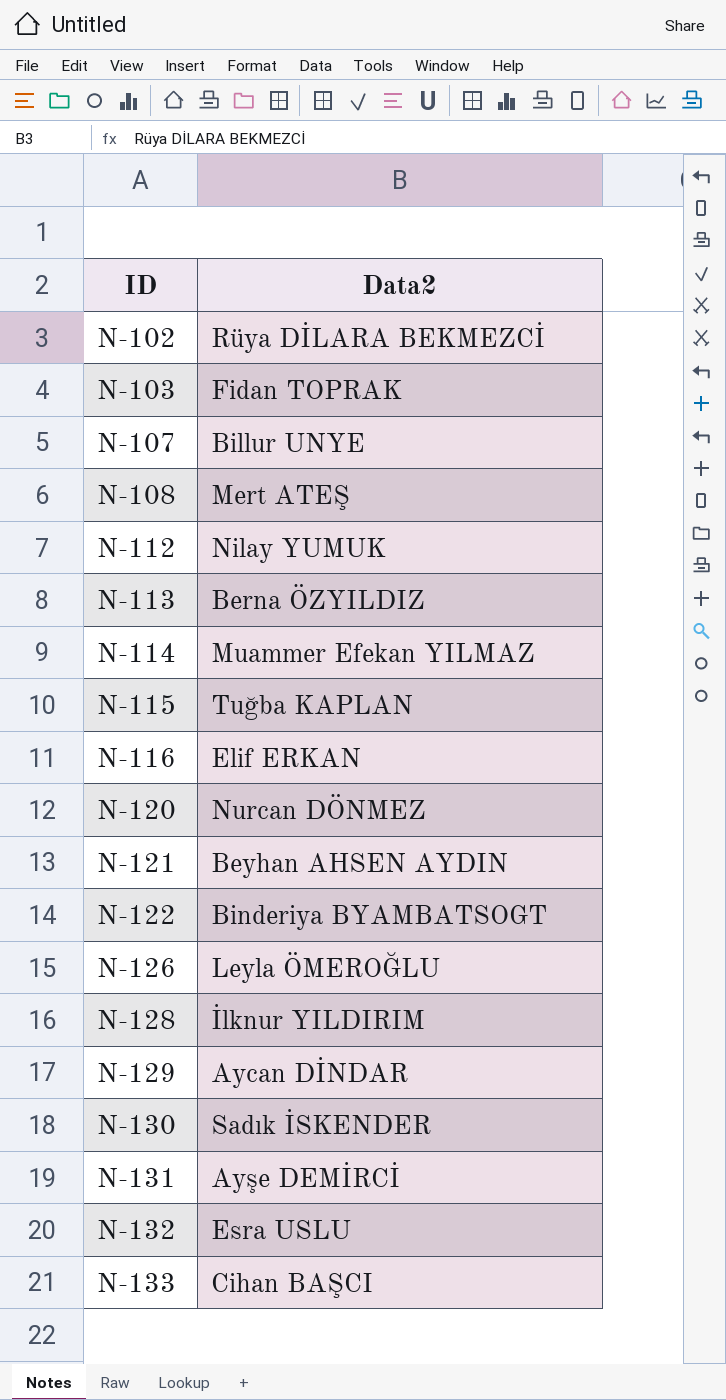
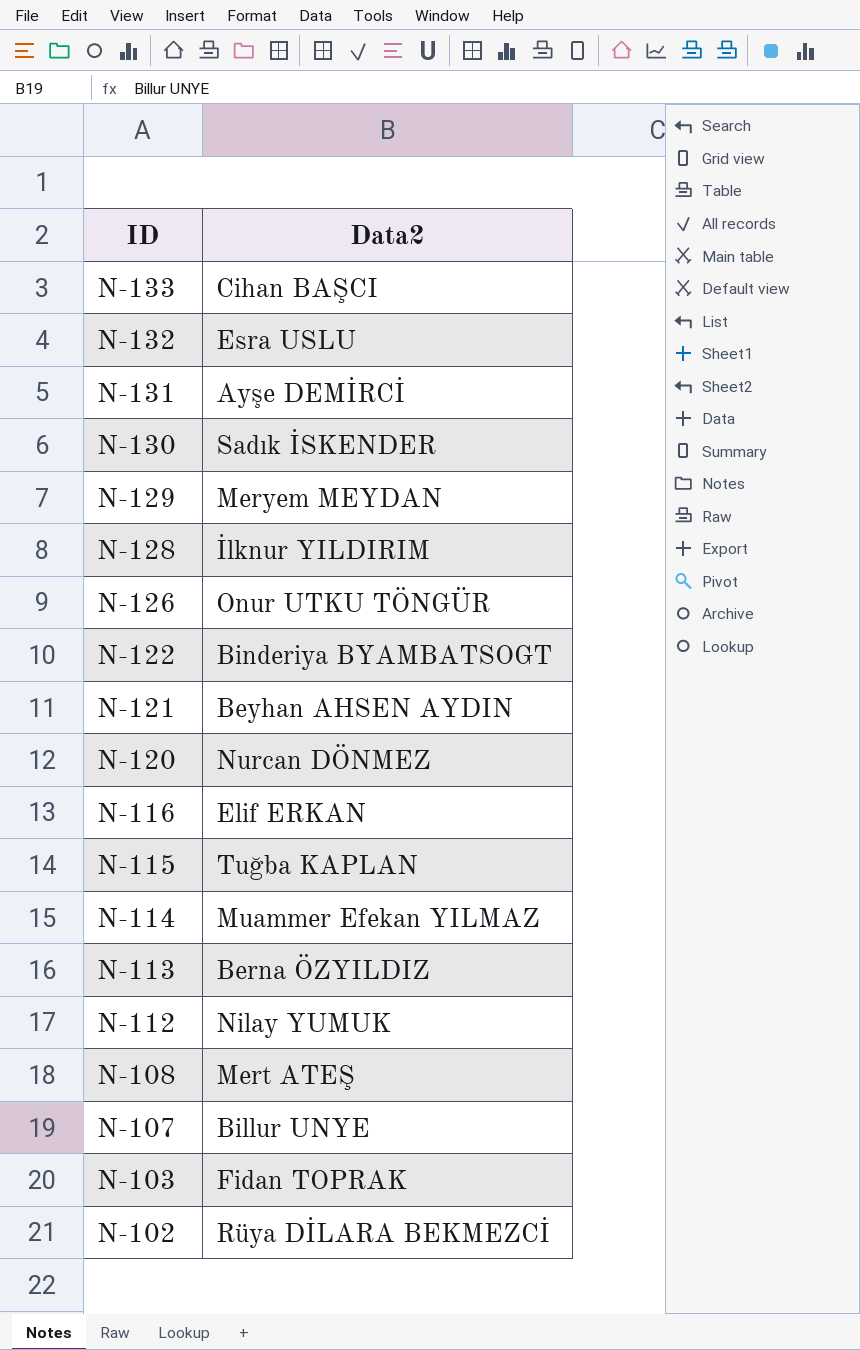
row order: ID ascending -> ID descending
N-129 | Data2: Aycan DİNDAR -> Meryem MEYDAN
N-126 | Data2: Leyla ÖMEROĞLU -> Onur UTKU TÖNGÜR

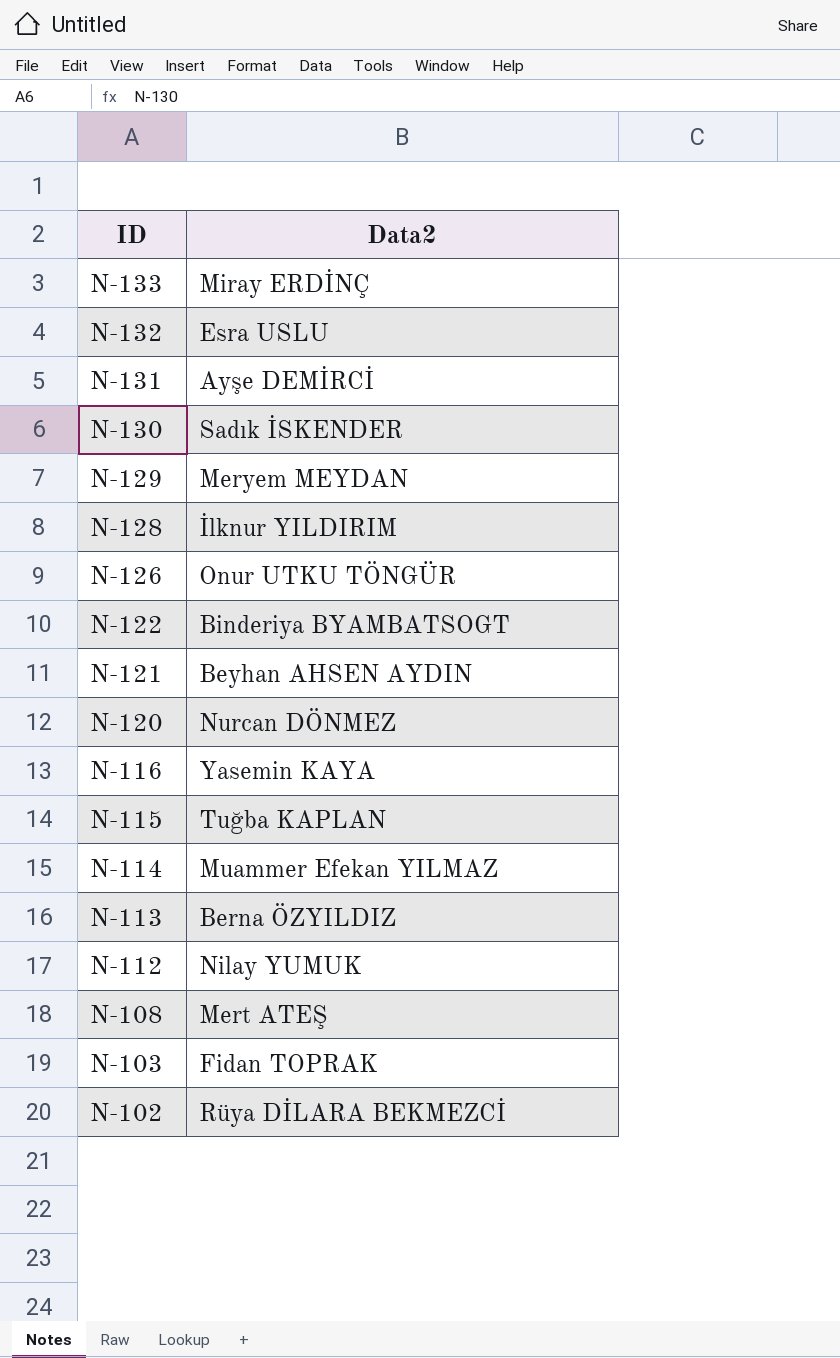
row N-107: Billur UNYE -> none
N-133 | Data2: Cihan BAŞCI -> Miray ERDİNÇ
N-116 | Data2: Elif ERKAN -> Yasemin KAYA

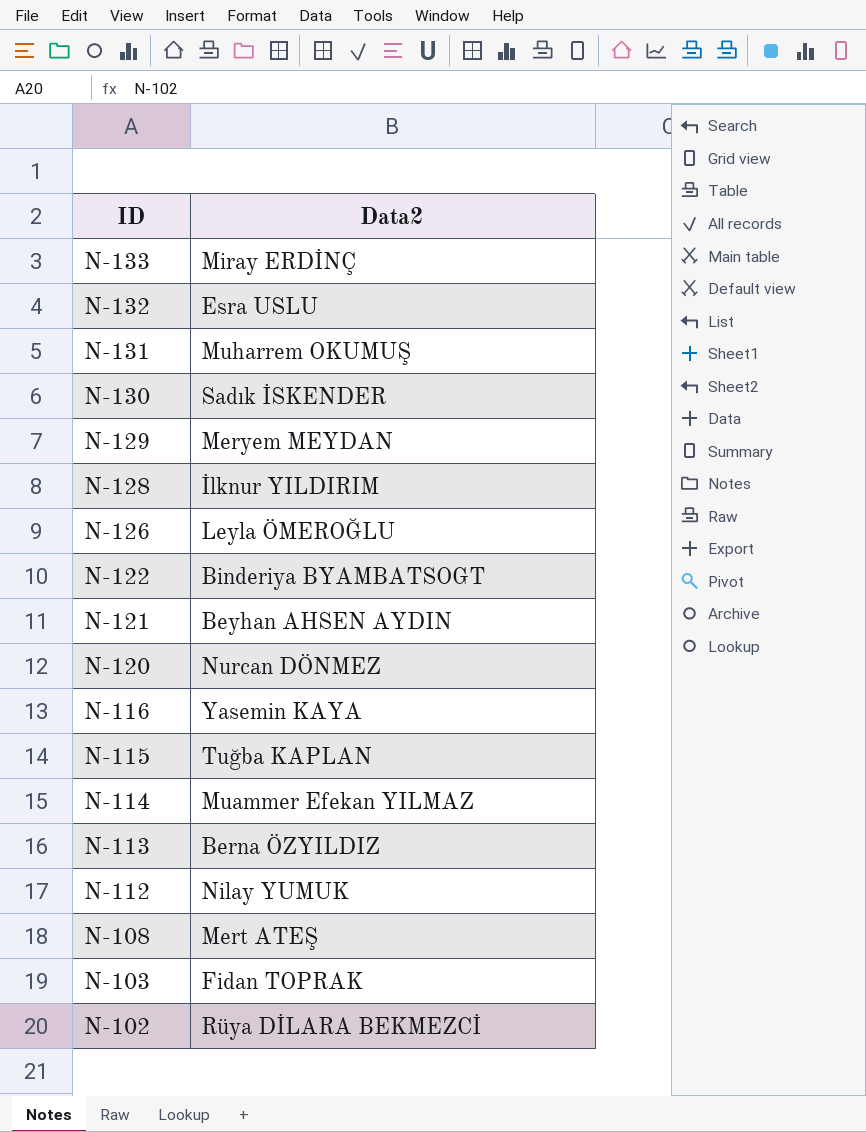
N-131 | Data2: Ayşe DEMİRCİ -> Muharrem OKUMUŞ
N-126 | Data2: Onur UTKU TÖNGÜR -> Leyla ÖMEROĞLU

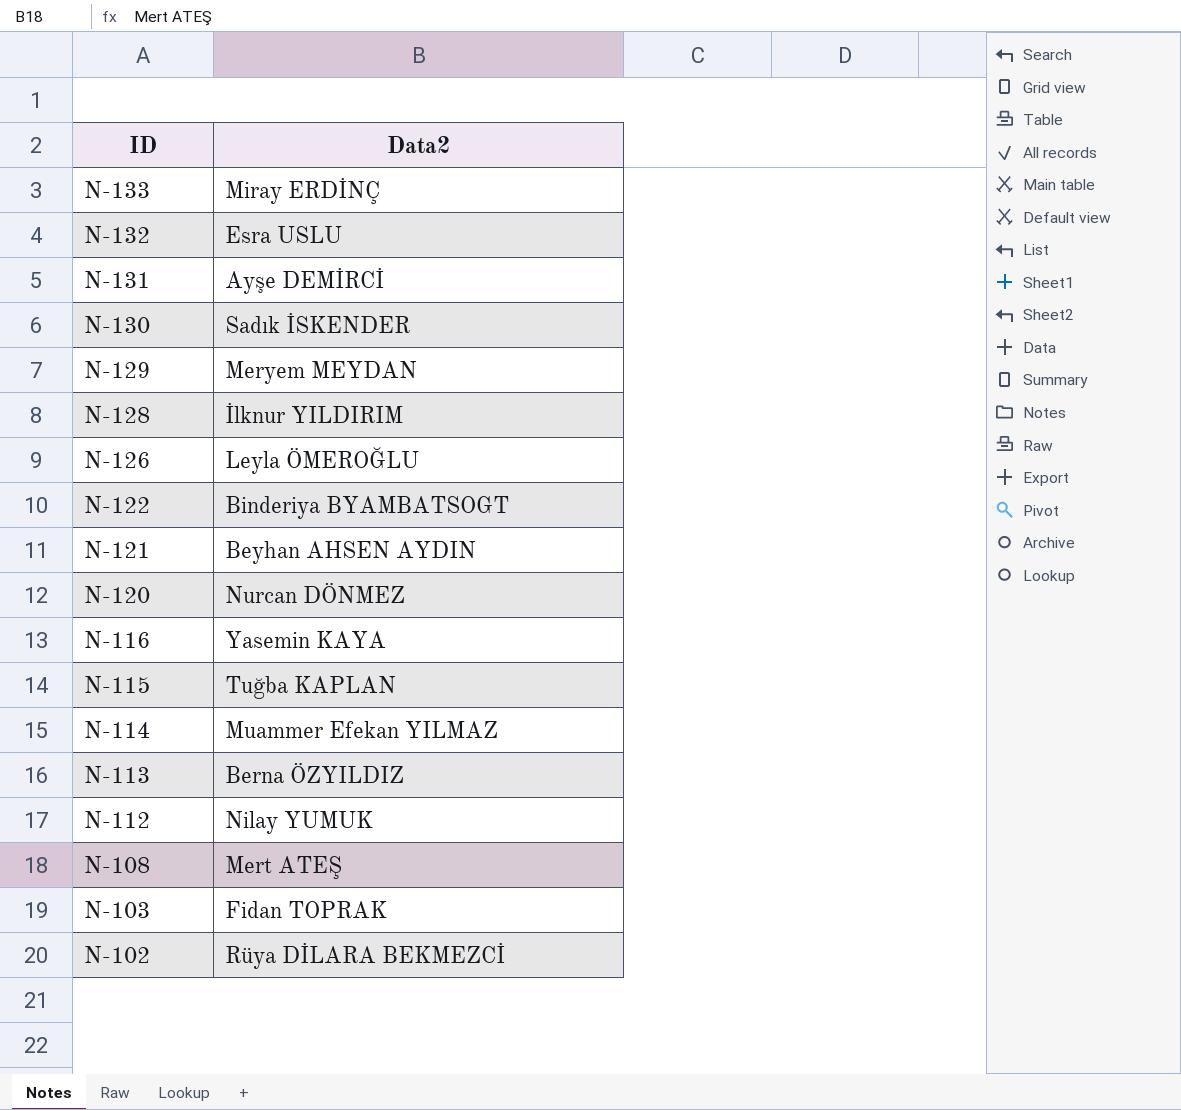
N-131 | Data2: Muharrem OKUMUŞ -> Ayşe DEMİRCİ

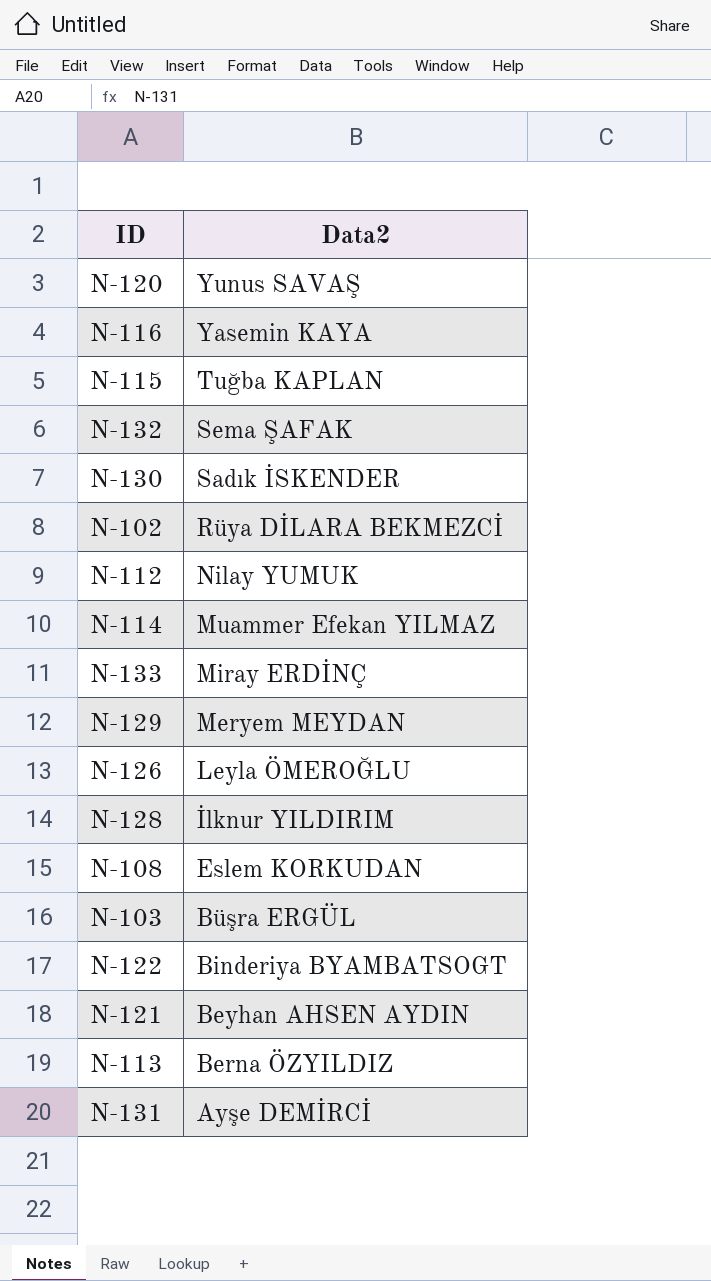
row order: ID descending -> Data2 descending
N-120 | Data2: Nurcan DÖNMEZ -> Yunus SAVAŞ
N-132 | Data2: Esra USLU -> Sema ŞAFAK
N-108 | Data2: Mert ATEŞ -> Eslem KORKUDAN
N-103 | Data2: Fidan TOPRAK -> Büşra ERGÜL

